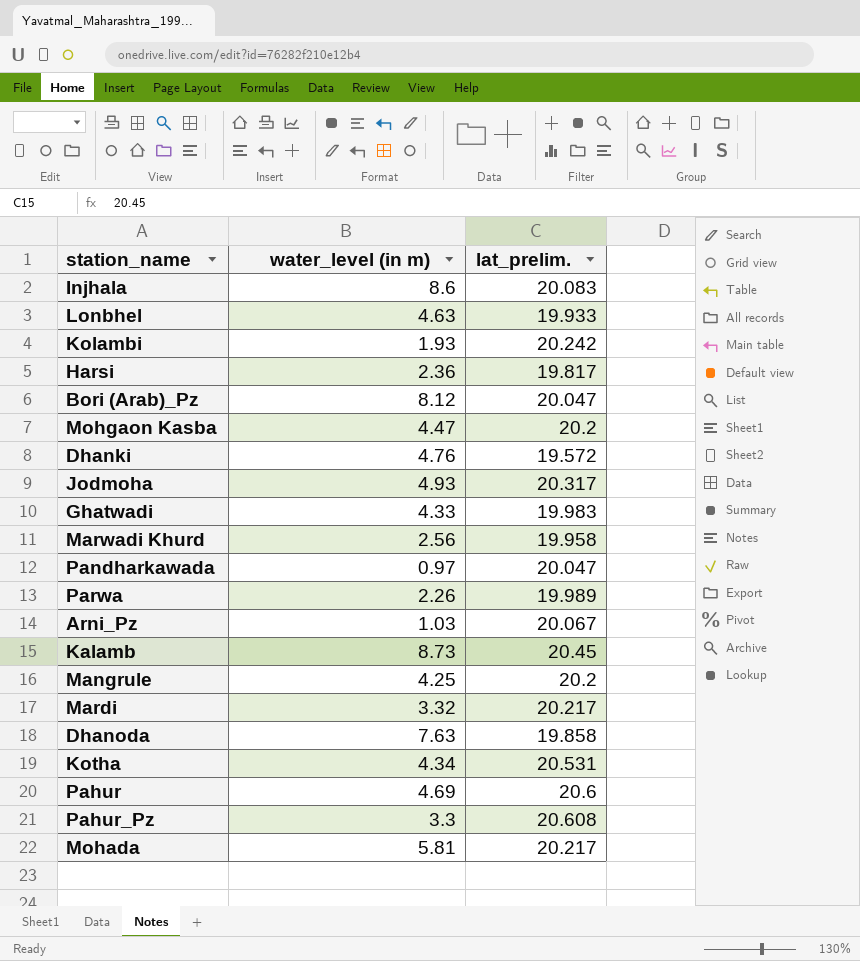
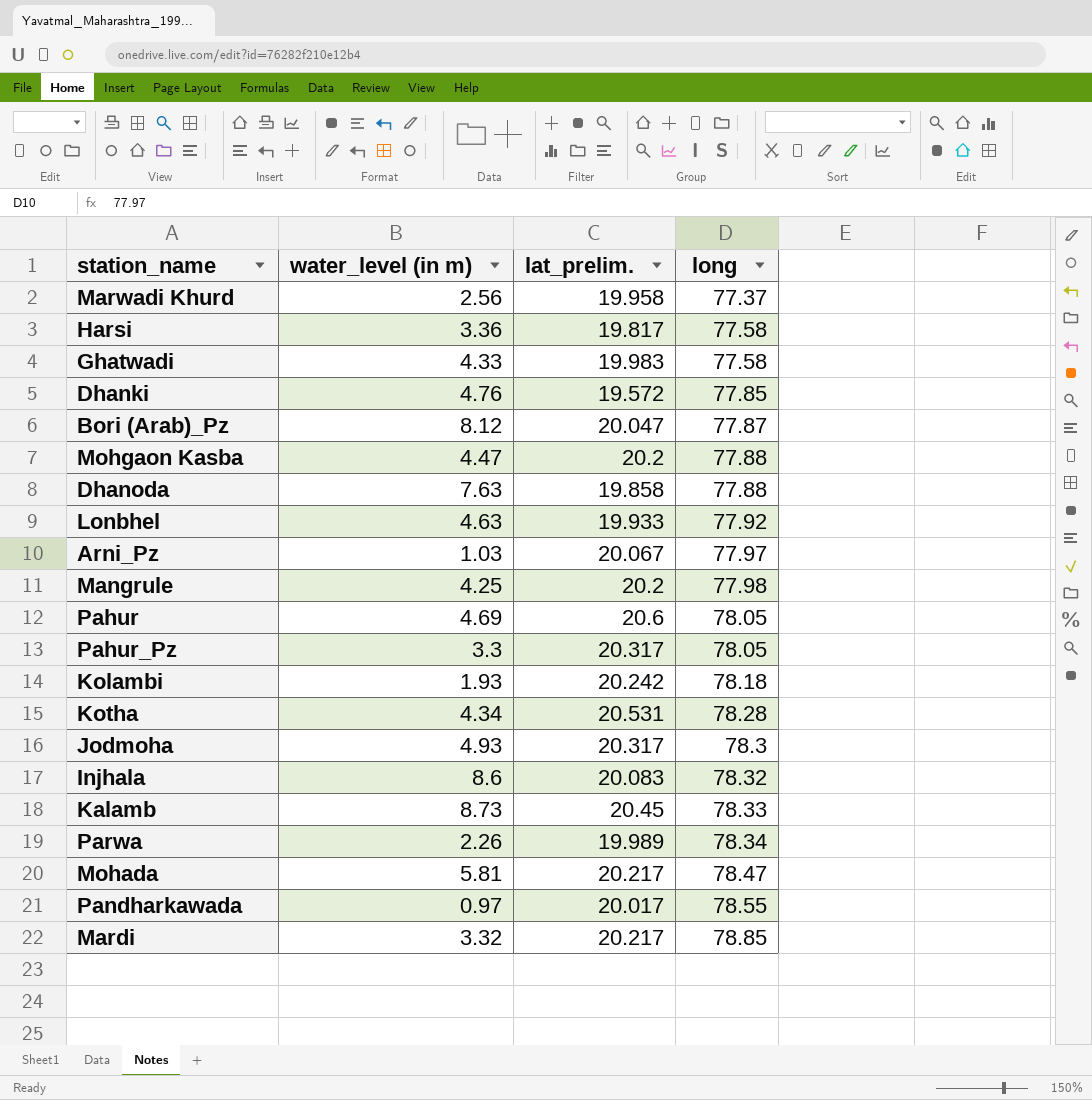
row order: none -> long ascending
column long | position: none -> 4
Harsi | water_level (in m): 2.36 -> 3.36
Pahur_Pz | lat_prelim.: 20.608 -> 20.317
Pandharkawada | lat_prelim.: 20.047 -> 20.017

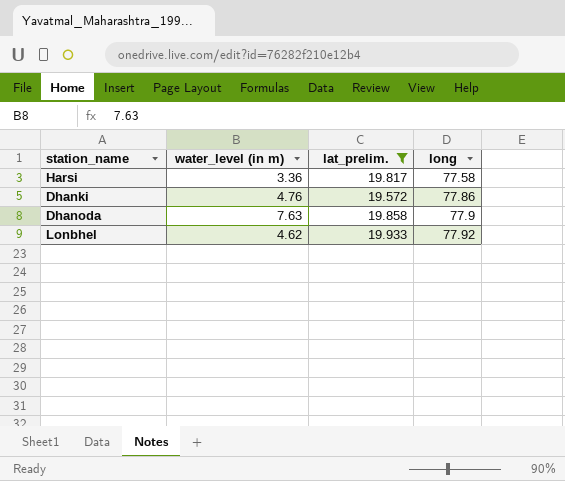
filter: none -> lat_prelim. <= 19.933
Dhanki | long: 77.85 -> 77.86
Dhanoda | long: 77.88 -> 77.9
Lonbhel | water_level (in m): 4.63 -> 4.62

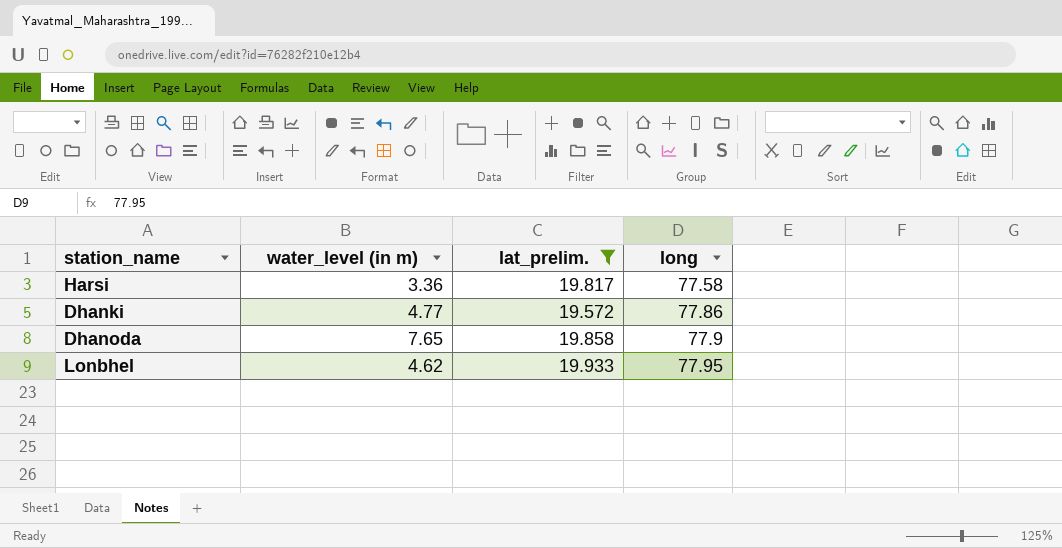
Dhanki | water_level (in m): 4.76 -> 4.77
Dhanoda | water_level (in m): 7.63 -> 7.65
Lonbhel | long: 77.92 -> 77.95

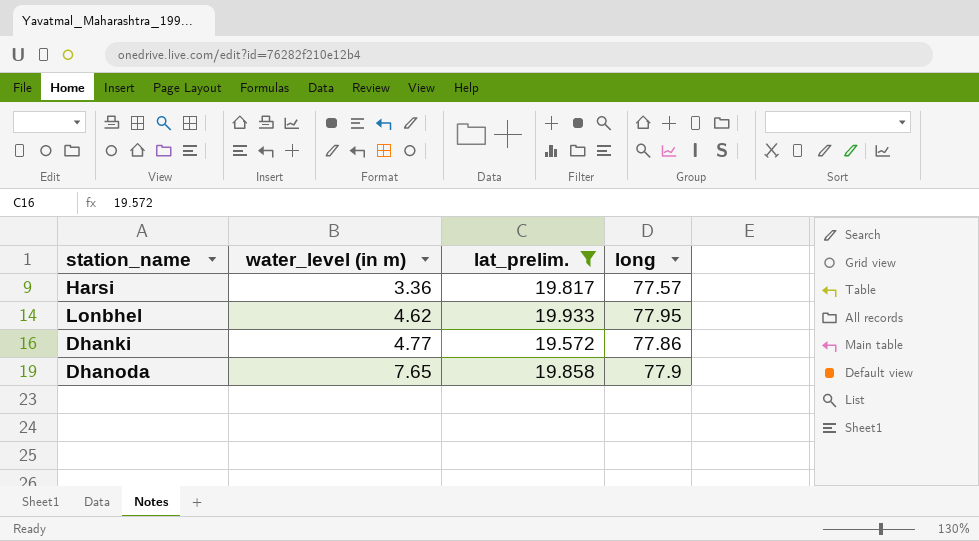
row order: long ascending -> water_level (in m) ascending
Harsi | long: 77.58 -> 77.57

